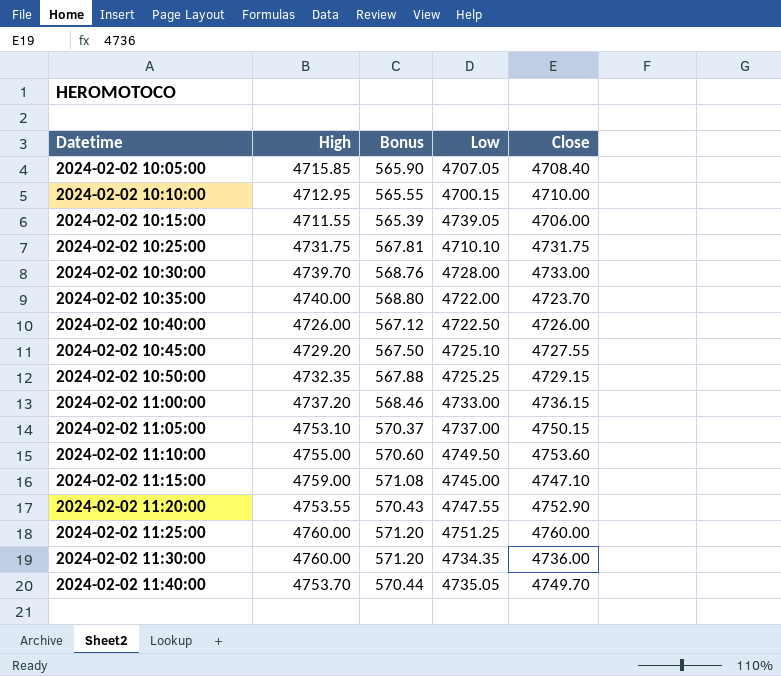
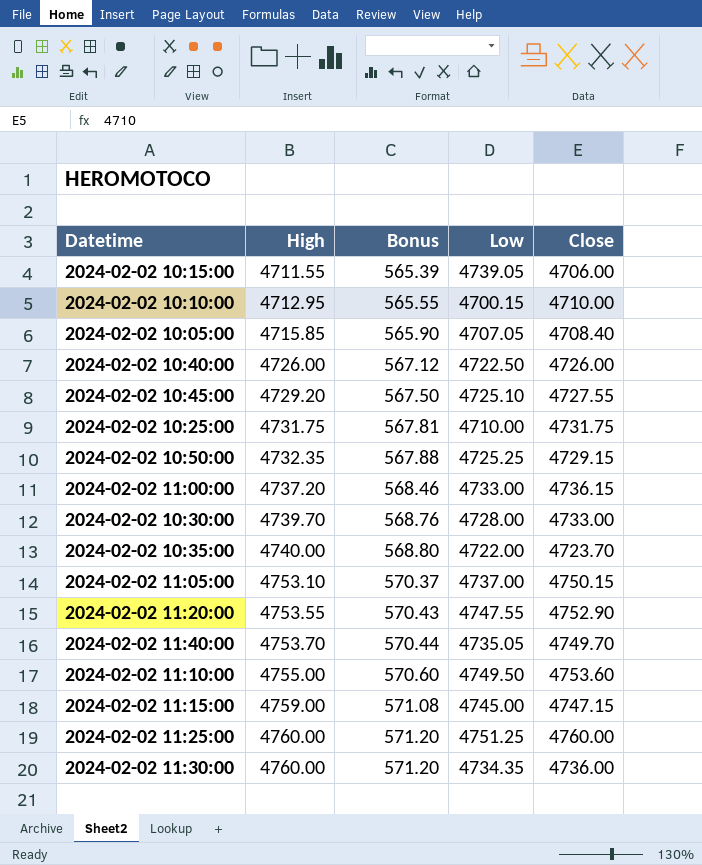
row order: Datetime ascending -> High ascending
2024-02-02 10:25:00 | Low: 4710.10 -> 4710.00
2024-02-02 11:15:00 | Close: 4747.10 -> 4747.15

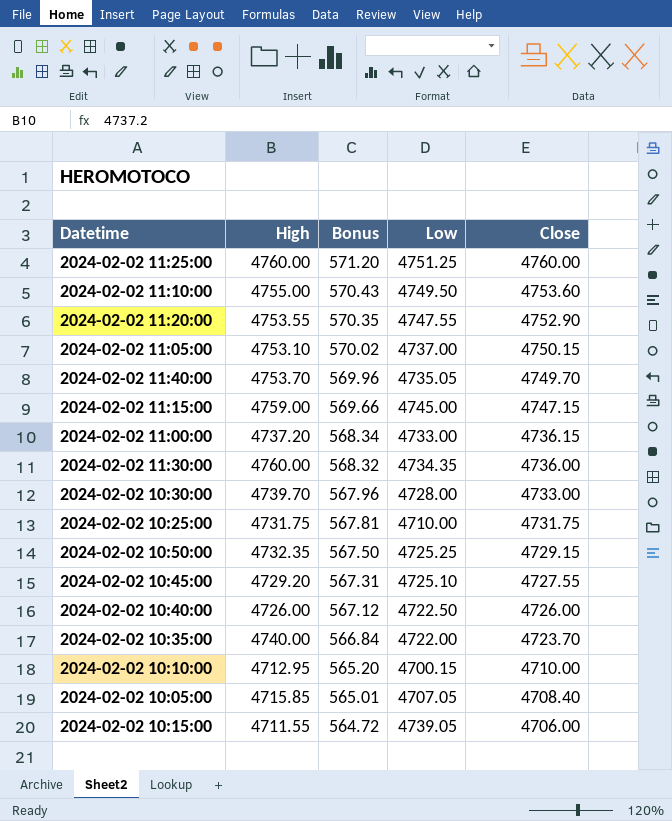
row order: High ascending -> Bonus descending
column Bonus | formula: [High] * 0.12 -> [Close] * 0.12

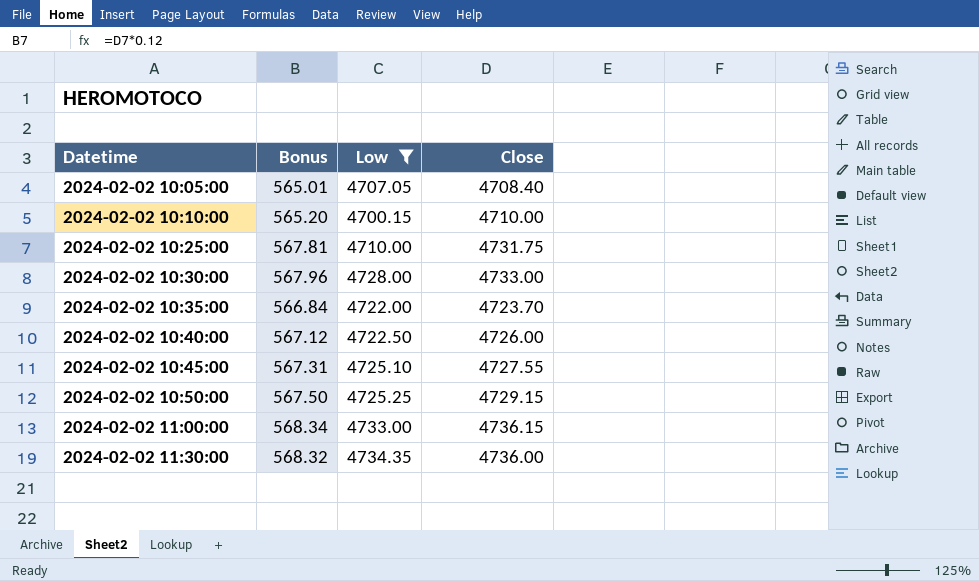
filter: none -> Low <= 4734.35
row order: Bonus descending -> Datetime ascending
column High | position: 2 -> none

